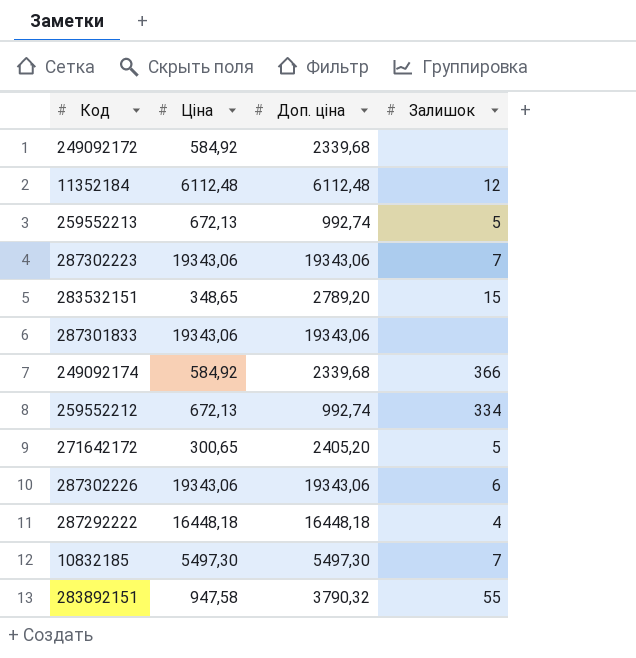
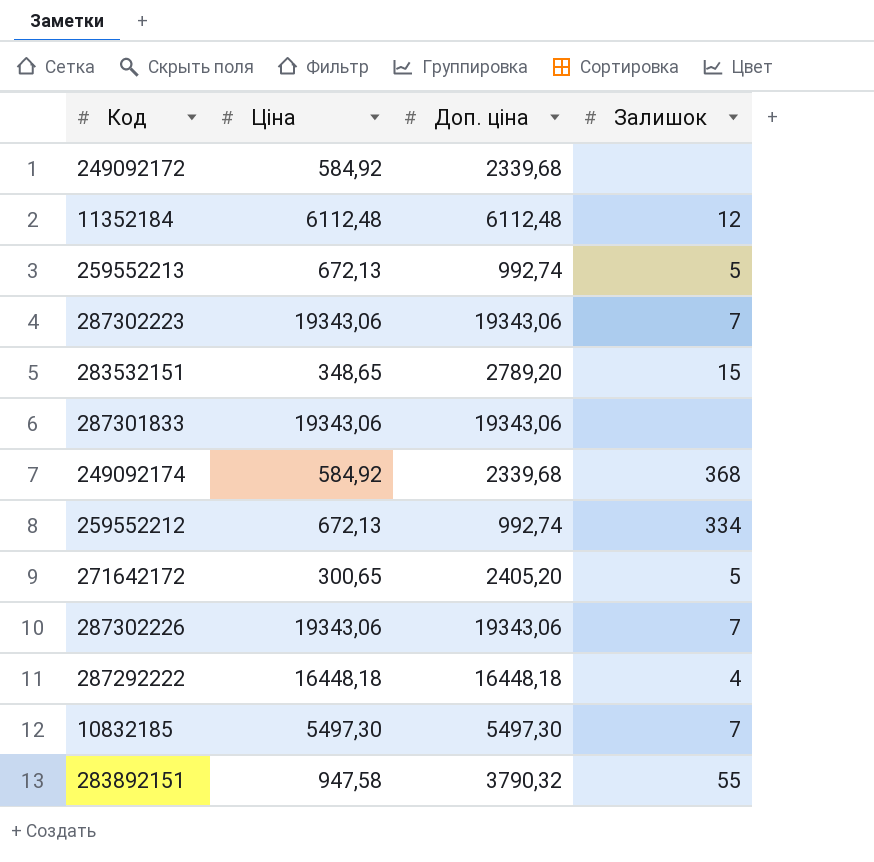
249092174 | Залишок: 366 -> 368
287302226 | Залишок: 6 -> 7

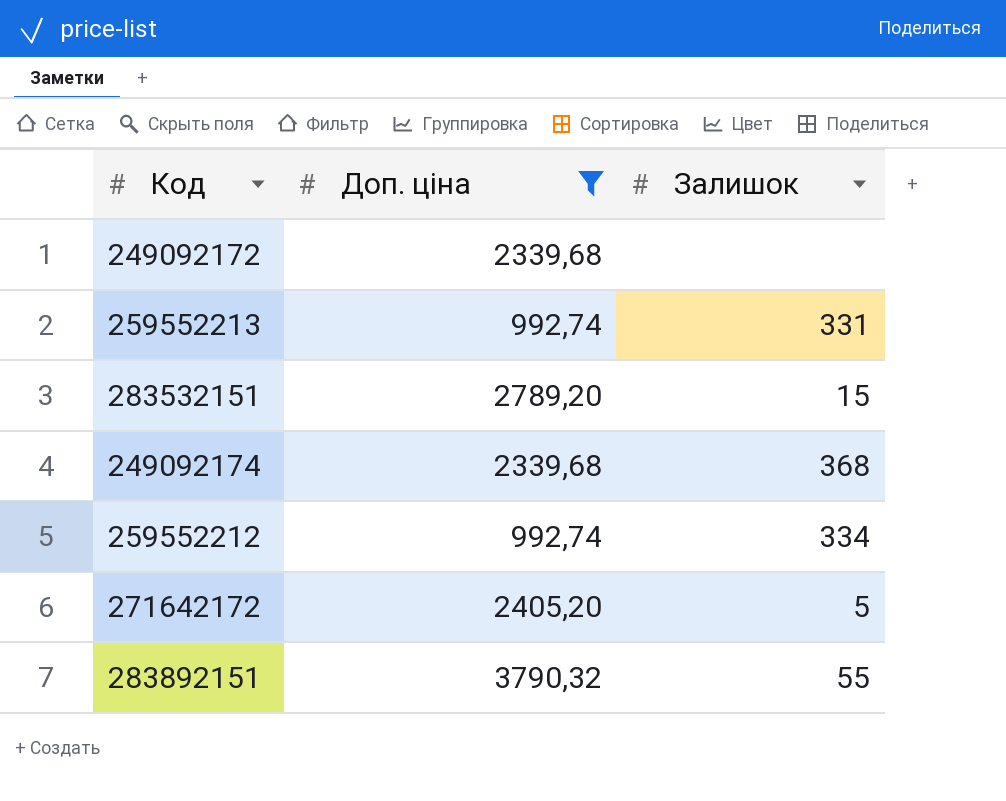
filter: none -> Доп. ціна <= 3790,32
column Ціна | position: 2 -> none
259552213 | Залишок: 5 -> 331

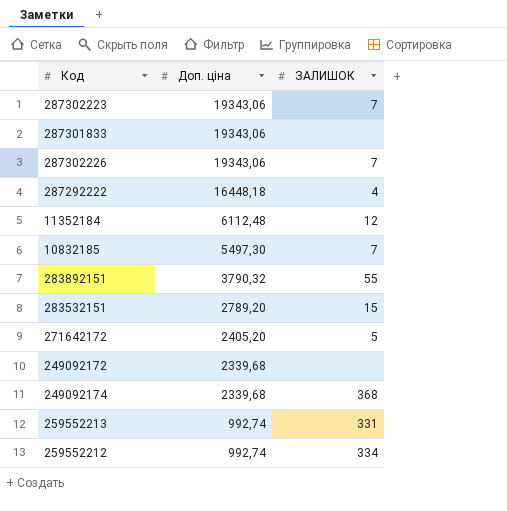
filter: Доп. ціна <= 3790,32 -> none
row order: none -> Доп. ціна descending
column name: Залишок -> ЗАЛИШОК

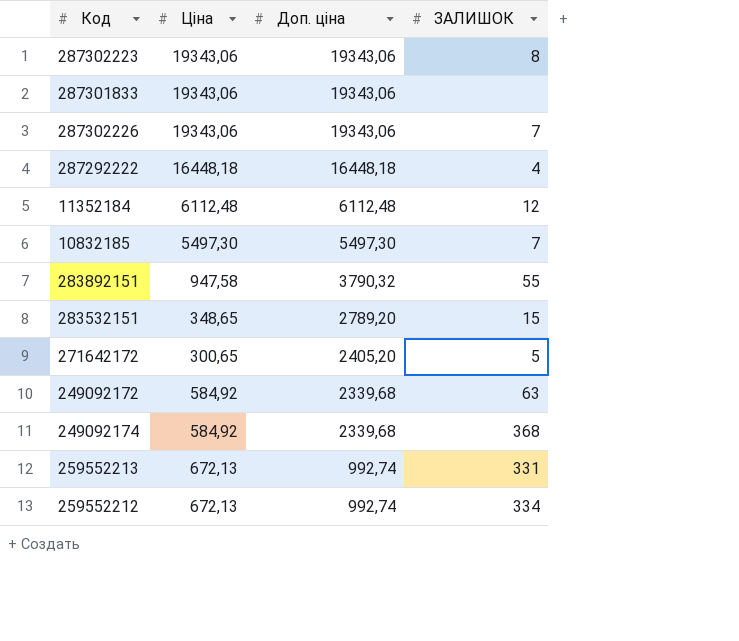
column Ціна | position: none -> 2
287302223 | ЗАЛИШОК: 7 -> 8
249092172 | ЗАЛИШОК: none -> 63

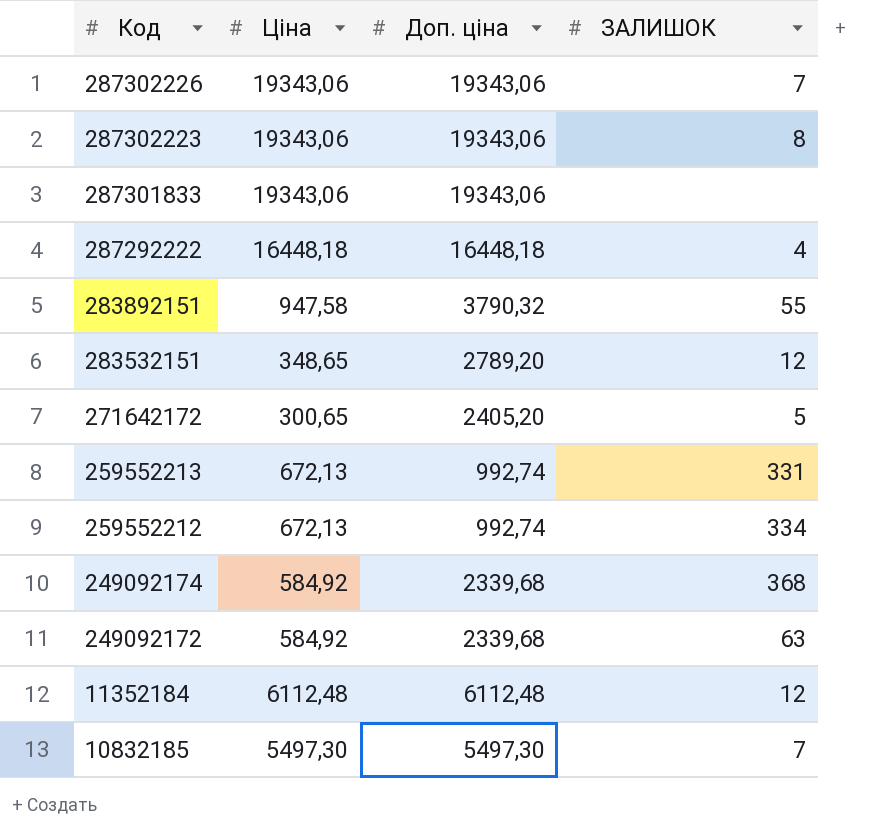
row order: Доп. ціна descending -> Код descending
283532151 | ЗАЛИШОК: 15 -> 12

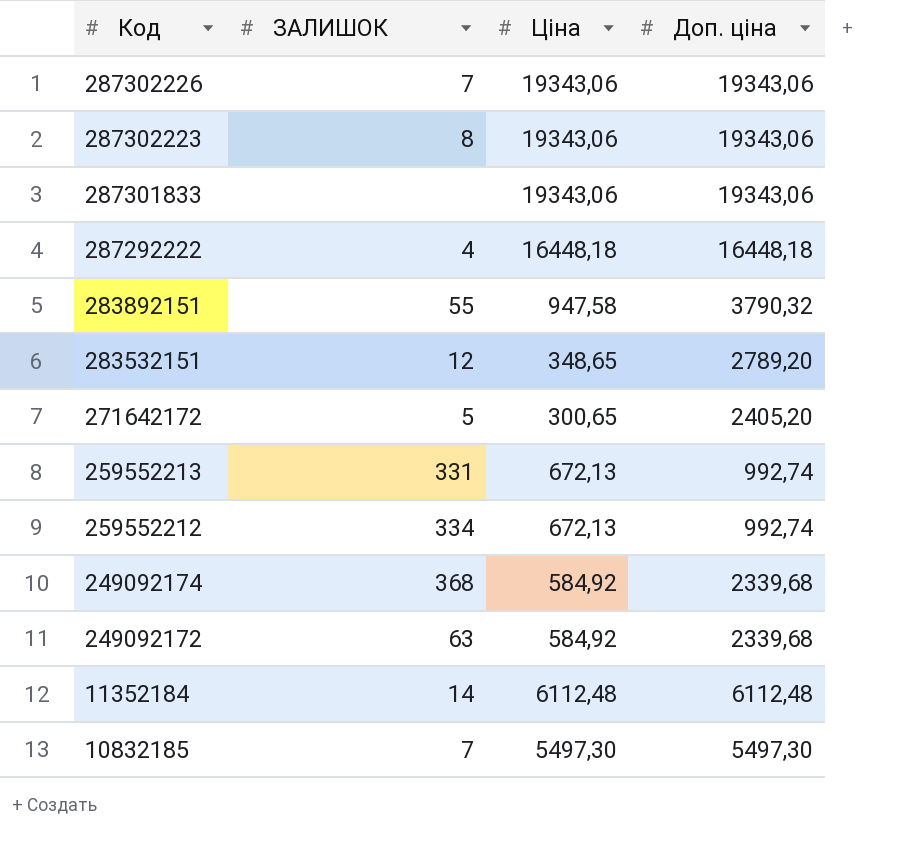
column ЗАЛИШОК | position: 4 -> 2
11352184 | ЗАЛИШОК: 12 -> 14

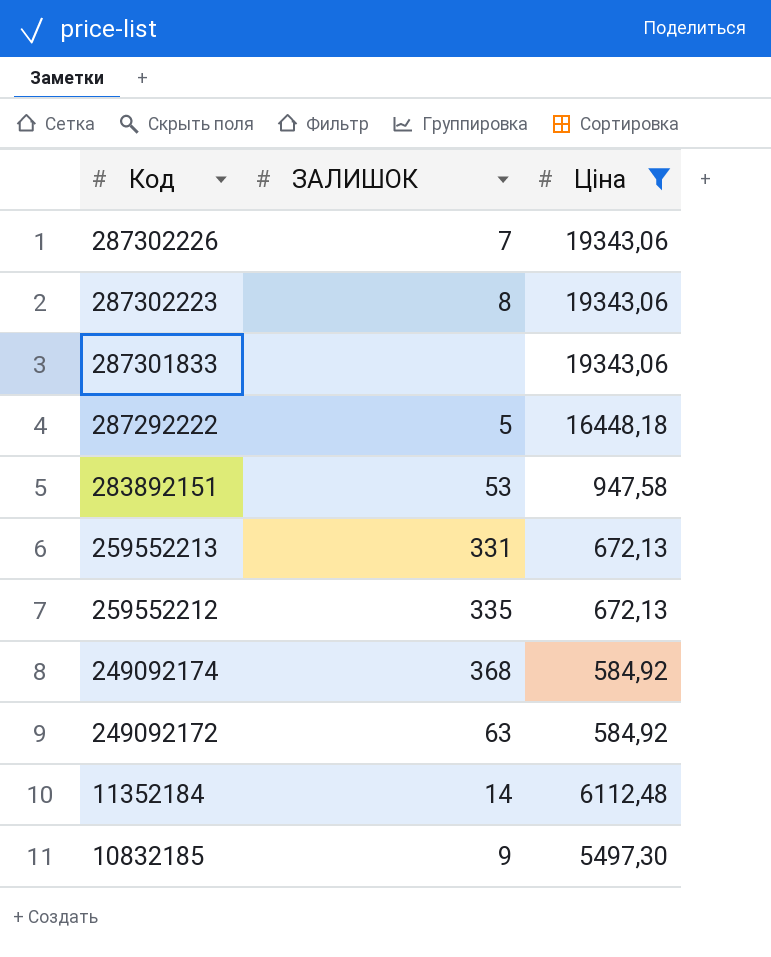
filter: none -> Ціна >= 584,92
column Доп. ціна | position: 4 -> none
287292222 | ЗАЛИШОК: 4 -> 5
283892151 | ЗАЛИШОК: 55 -> 53
259552212 | ЗАЛИШОК: 334 -> 335
10832185 | ЗАЛИШОК: 7 -> 9

